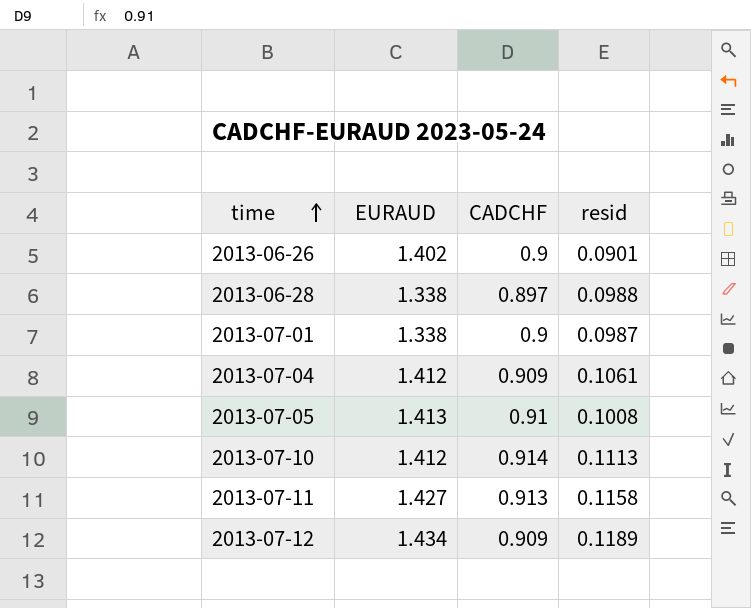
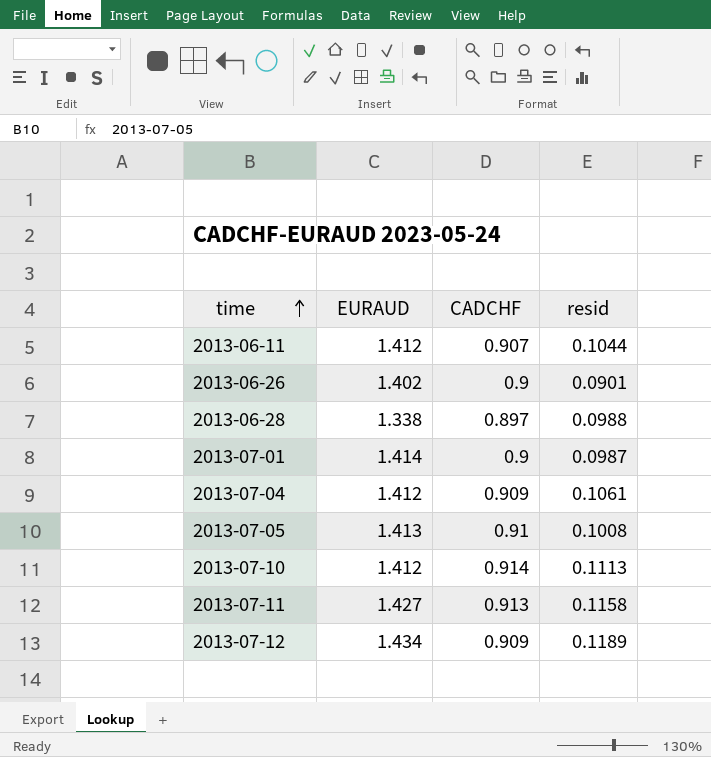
row 2013-06-11: none -> 1.412 | 0.907 | 0.1044
2013-07-01 | EURAUD: 1.338 -> 1.414

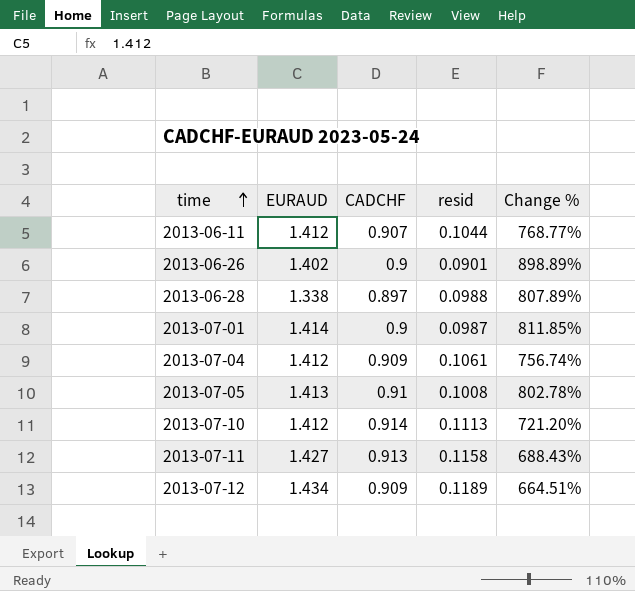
column Change % | formula: none -> ([CADCHF] - [resid]) / [resid]

